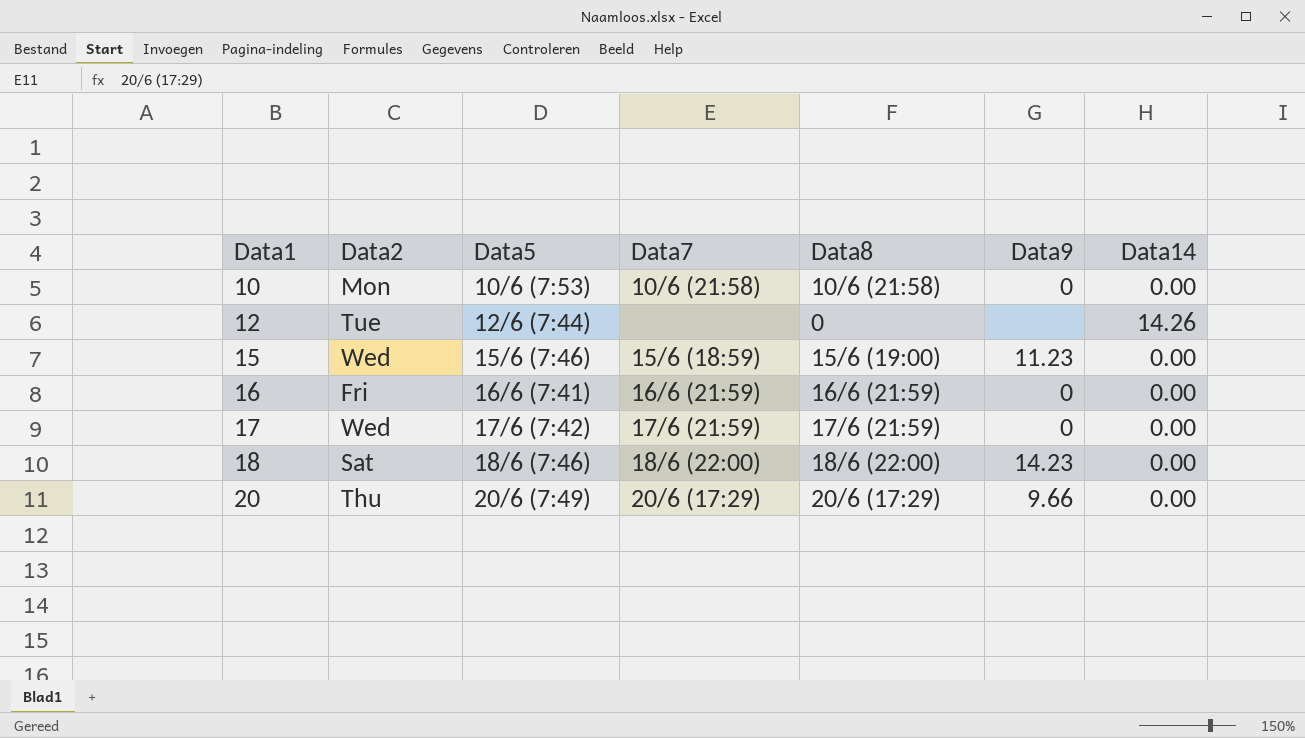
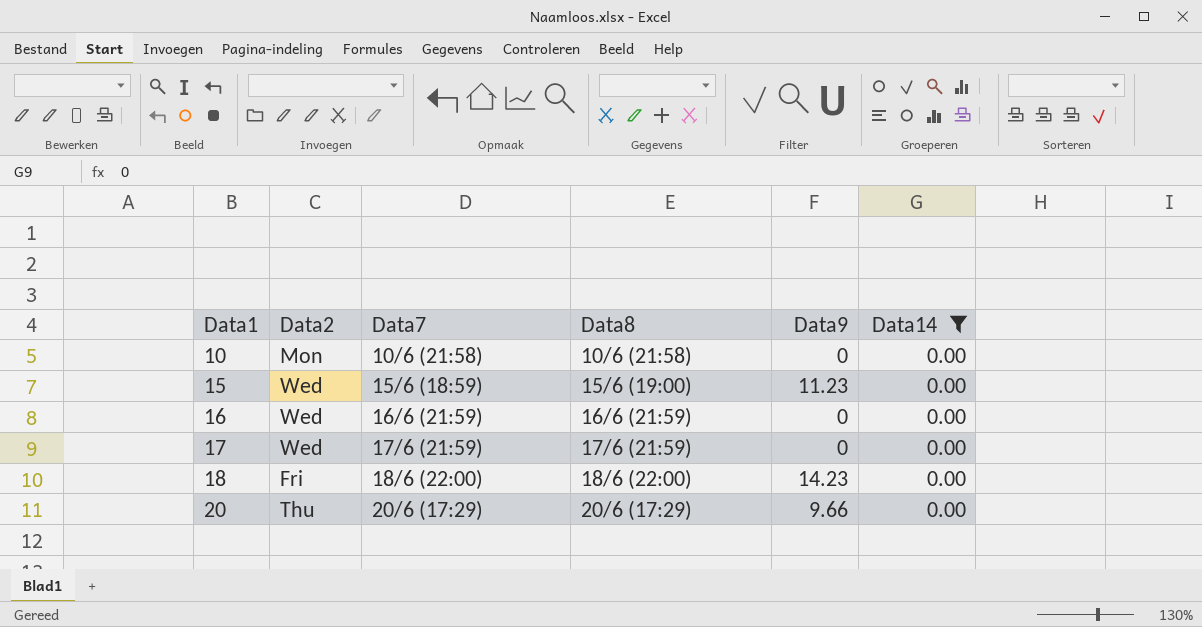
filter: none -> Data14 = 0.00
column Data5 | position: 3 -> none
16 | Data2: Fri -> Wed
18 | Data2: Sat -> Fri

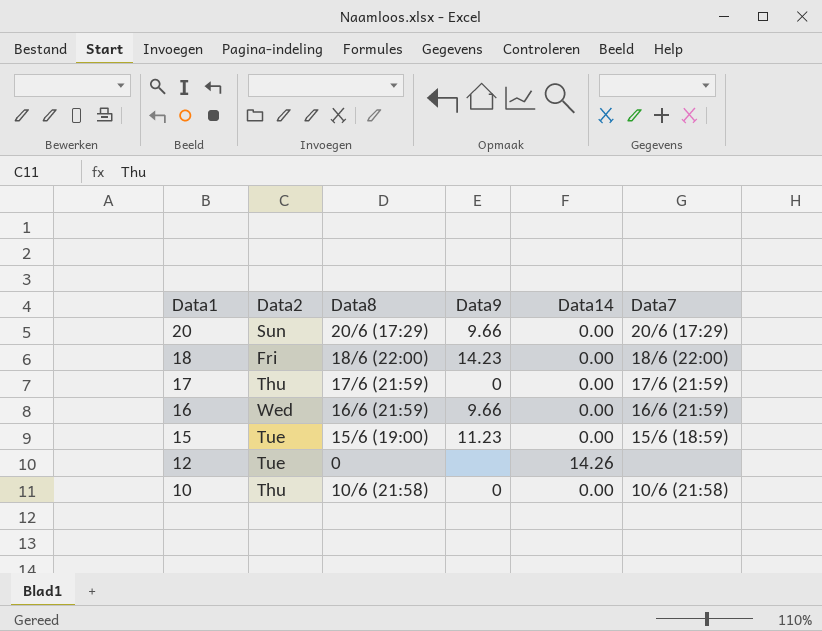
filter: Data14 = 0.00 -> none
row order: Data1 ascending -> Data1 descending
column Data7 | position: 3 -> 6
20 | Data2: Thu -> Sun
17 | Data2: Wed -> Thu
16 | Data9: 0 -> 9.66
15 | Data2: Wed -> Tue
10 | Data2: Mon -> Thu

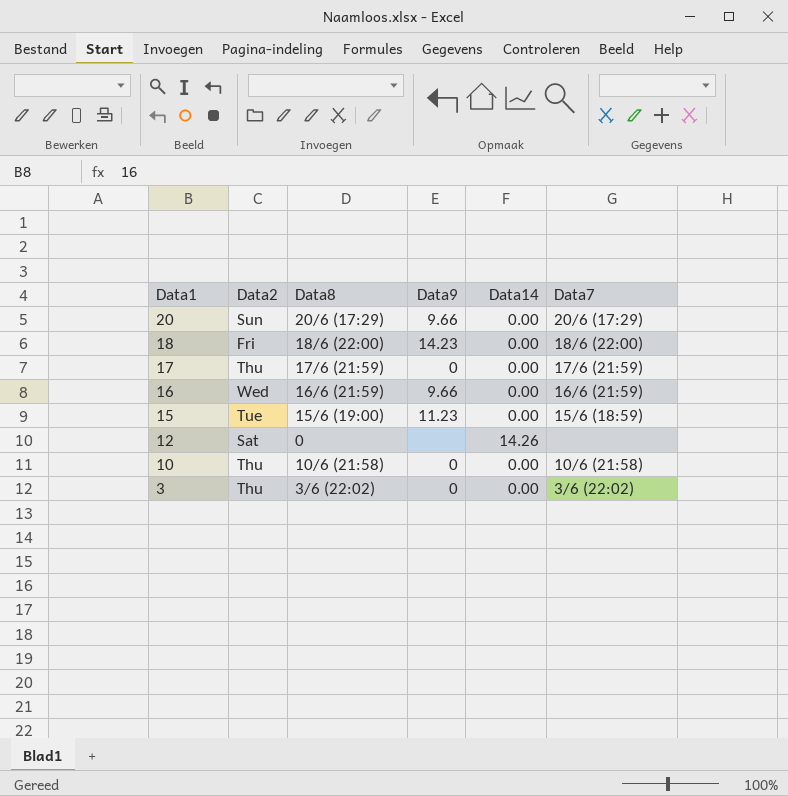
12 | Data2: Tue -> Sat
row 3: none -> Thu | 3/6 (22:02) | 0 | 0.00 | 3/6 (22:02)

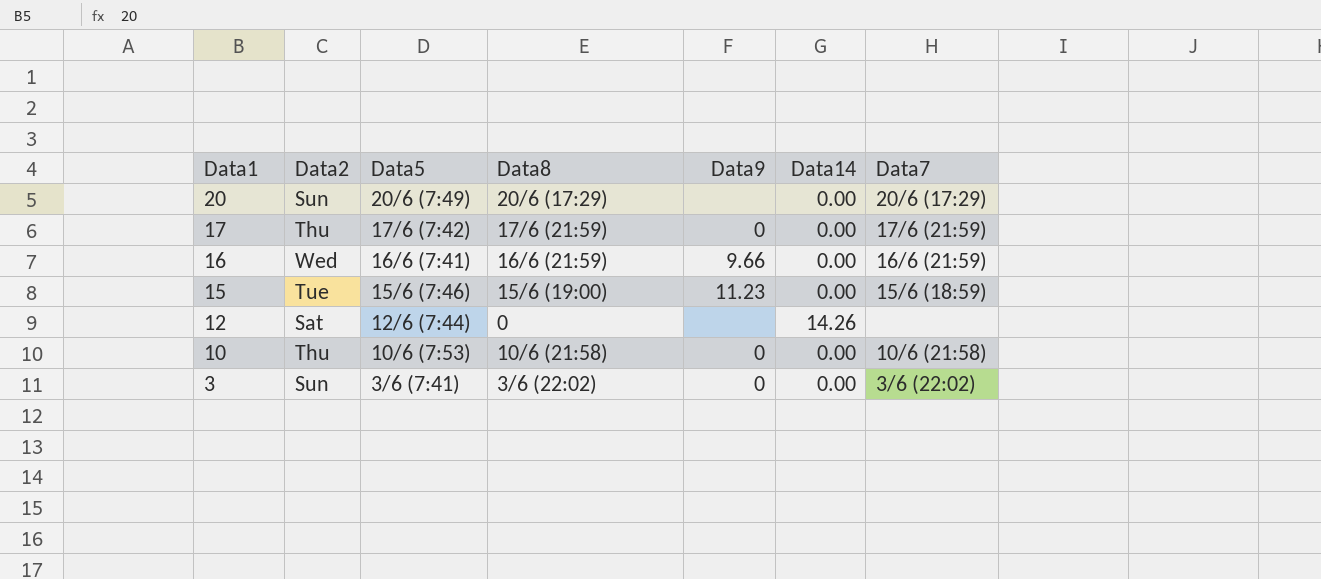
column Data5 | position: none -> 3
row 18: Fri | 18/6 (22:00) | 14.23 | 0.00 | 18/6 (22:00) -> none
20 | Data9: 9.66 -> none
3 | Data2: Thu -> Sun

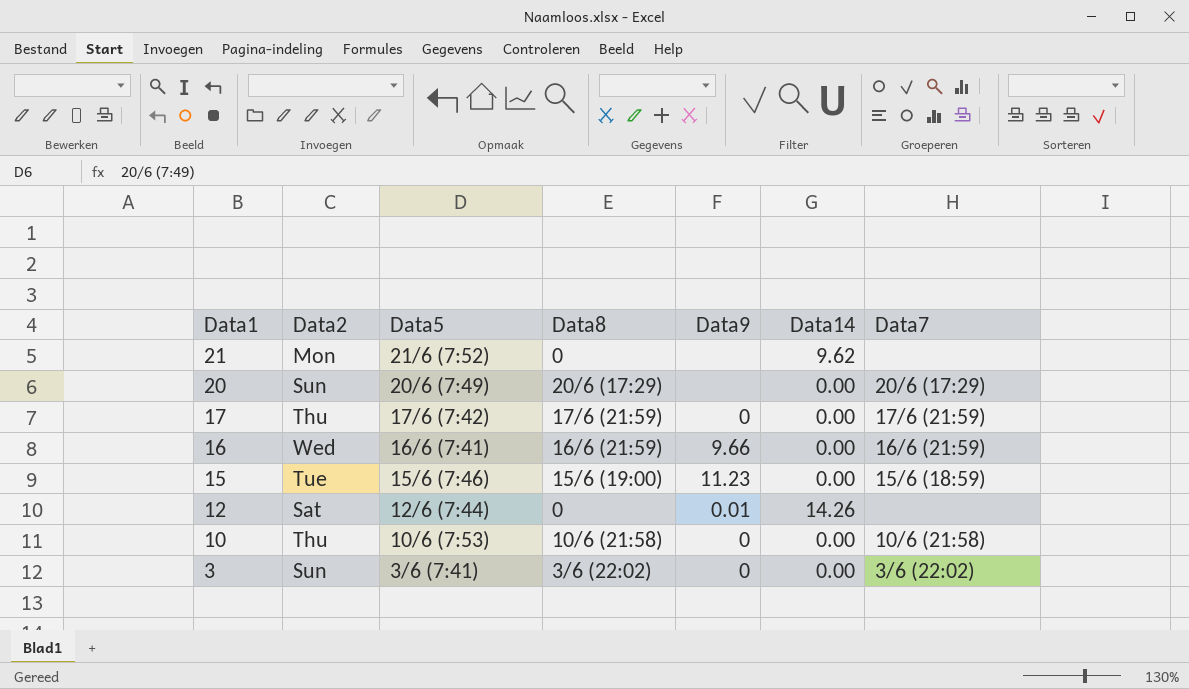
row 21: none -> Mon | 21/6 (7:52) | 0 | none | 9.62 | none
12 | Data9: none -> 0.01

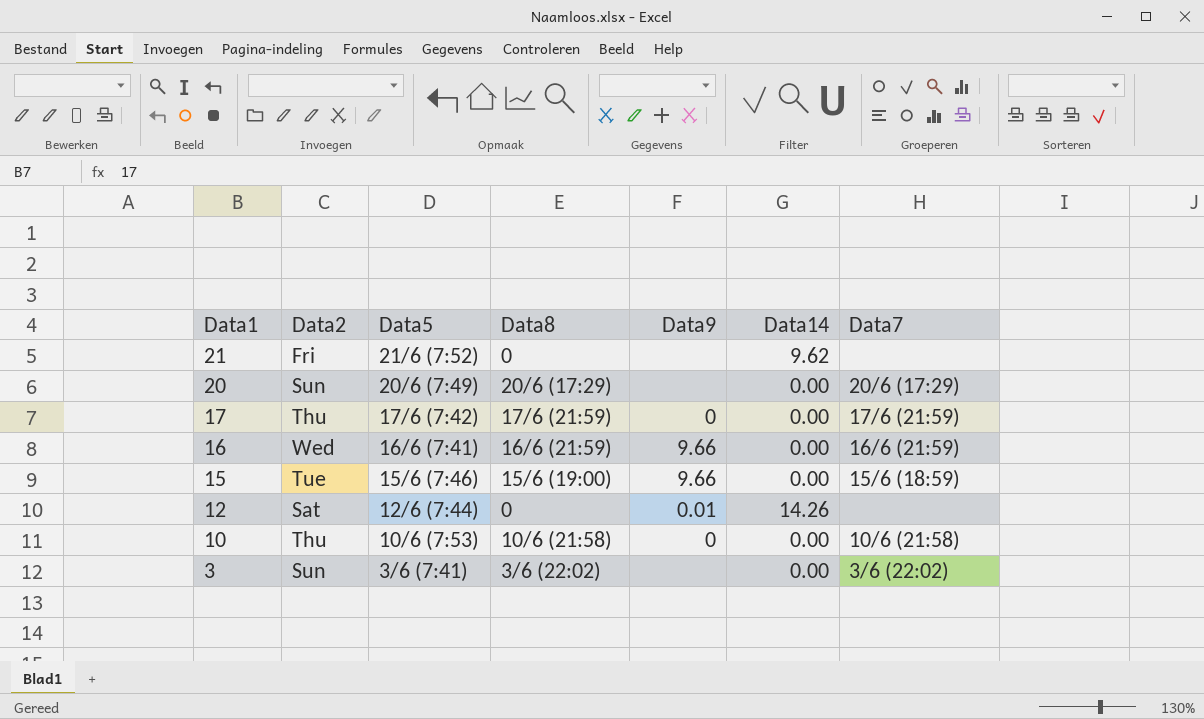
21 | Data2: Mon -> Fri
15 | Data9: 11.23 -> 9.66
3 | Data9: 0 -> none

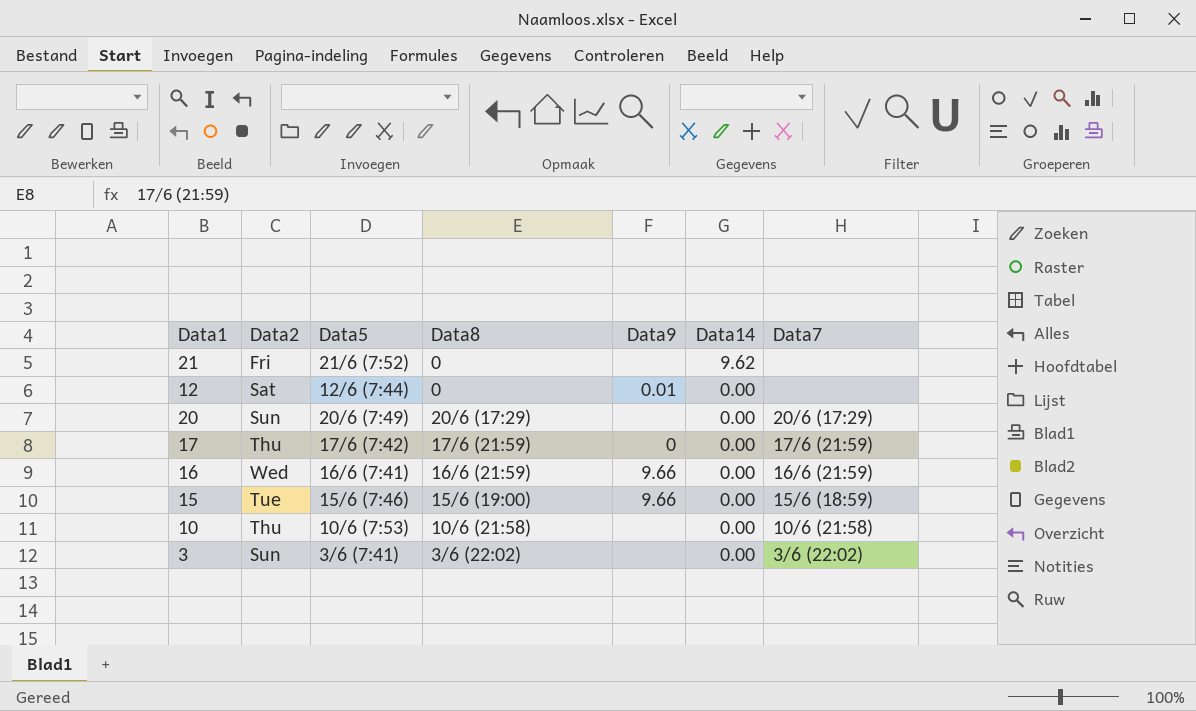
row order: Data1 descending -> Data14 descending
12 | Data14: 14.26 -> 0.00
10 | Data9: 0 -> none

